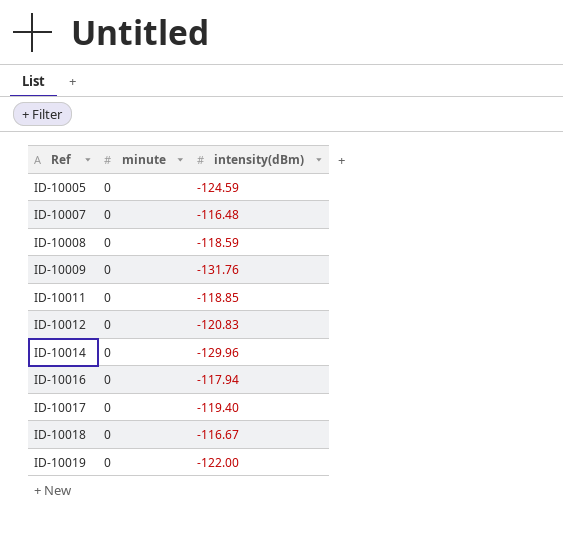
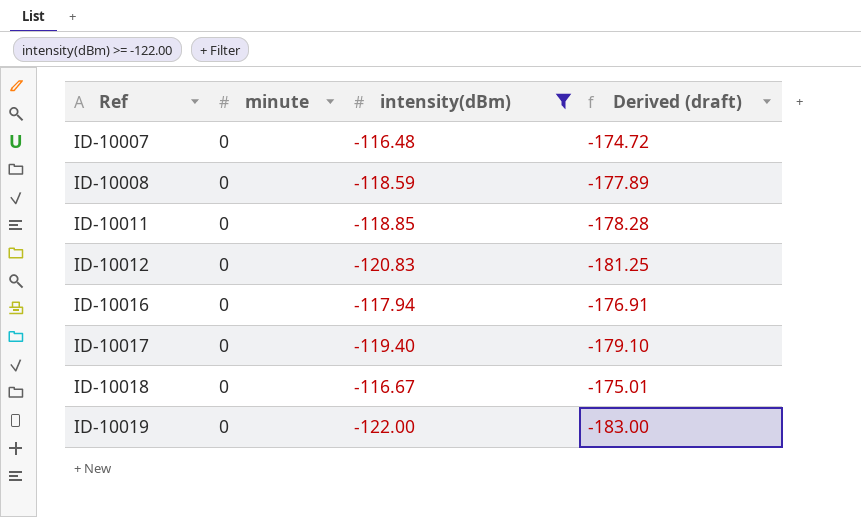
filter: none -> intensity(dBm) >= -122.00
column Derived (draft) | formula: none -> [intensity(dBm)] * 1.5

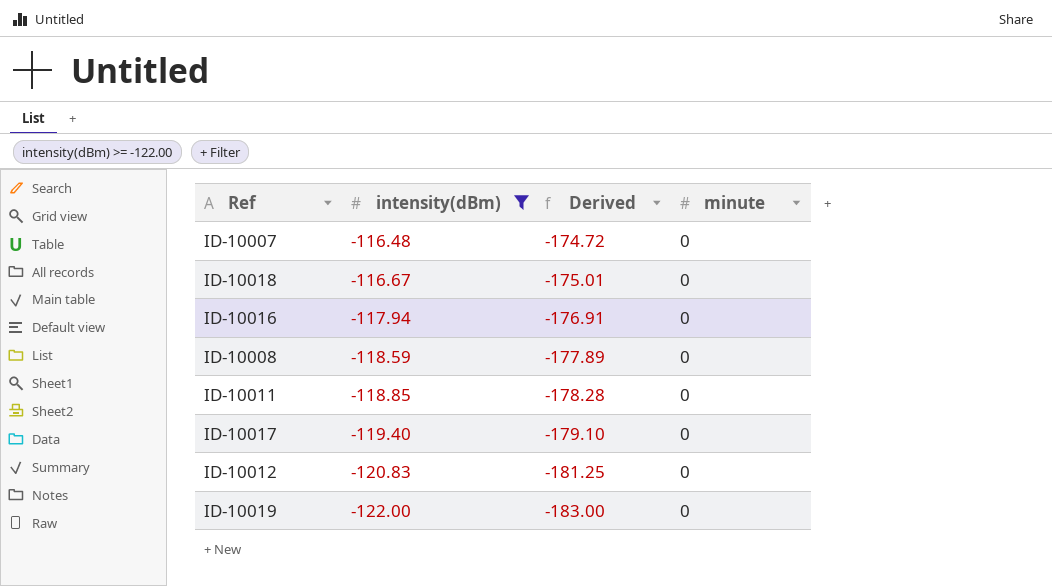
row order: Ref ascending -> intensity(dBm) descending
column name: Derived (draft) -> Derived
column minute | position: 2 -> 4

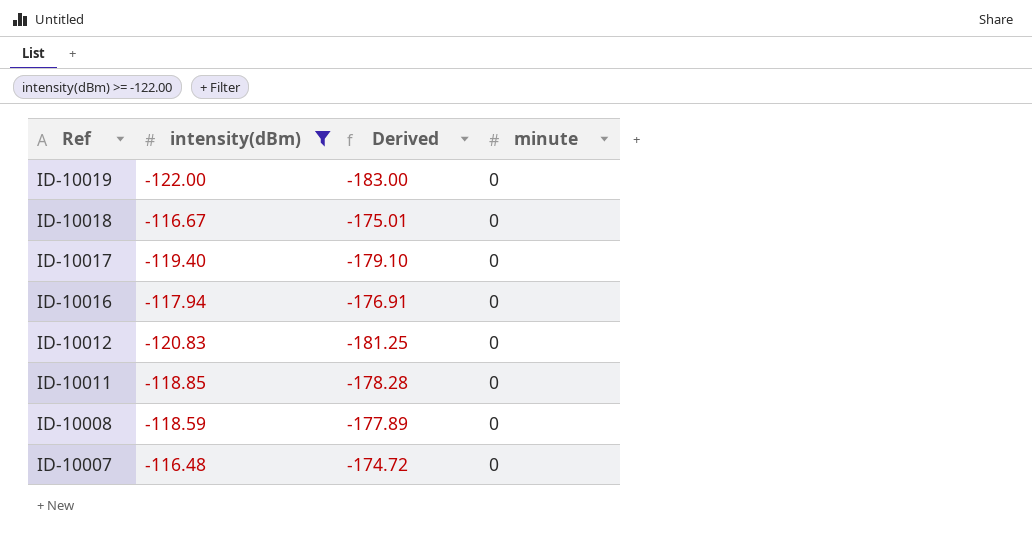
row order: intensity(dBm) descending -> Ref descending

